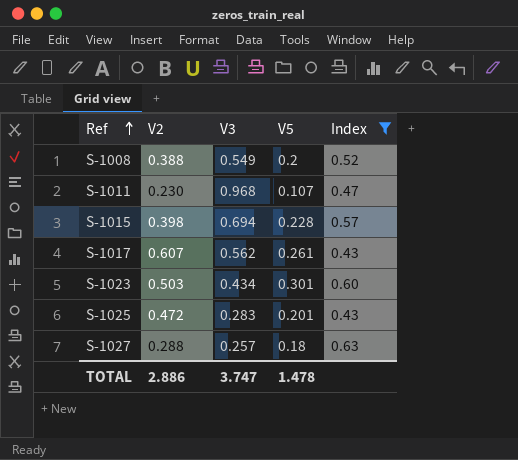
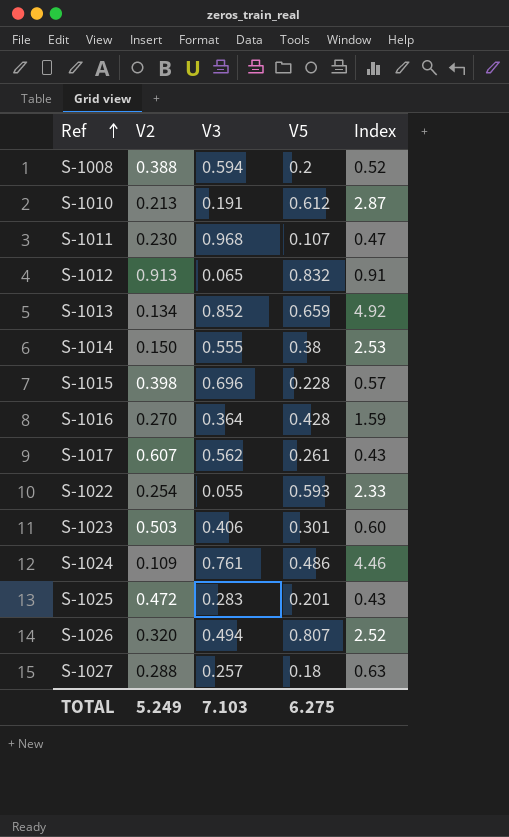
filter: Index <= 0.63 -> none
S-1008 | V3: 0.549 -> 0.594
S-1015 | V3: 0.694 -> 0.696
S-1023 | V3: 0.434 -> 0.406
TOTAL | V2: 2.886 -> 5.249
TOTAL | V3: 3.747 -> 7.103
TOTAL | V5: 1.478 -> 6.275

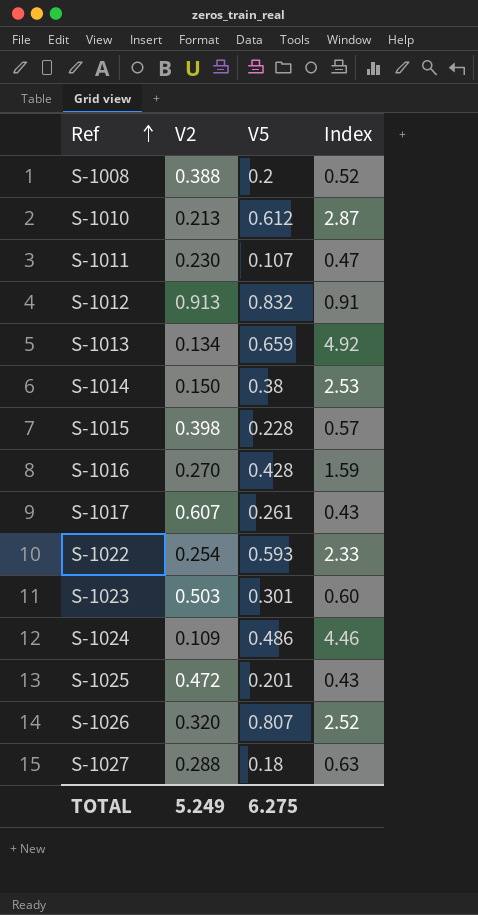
column V3 | position: 3 -> none

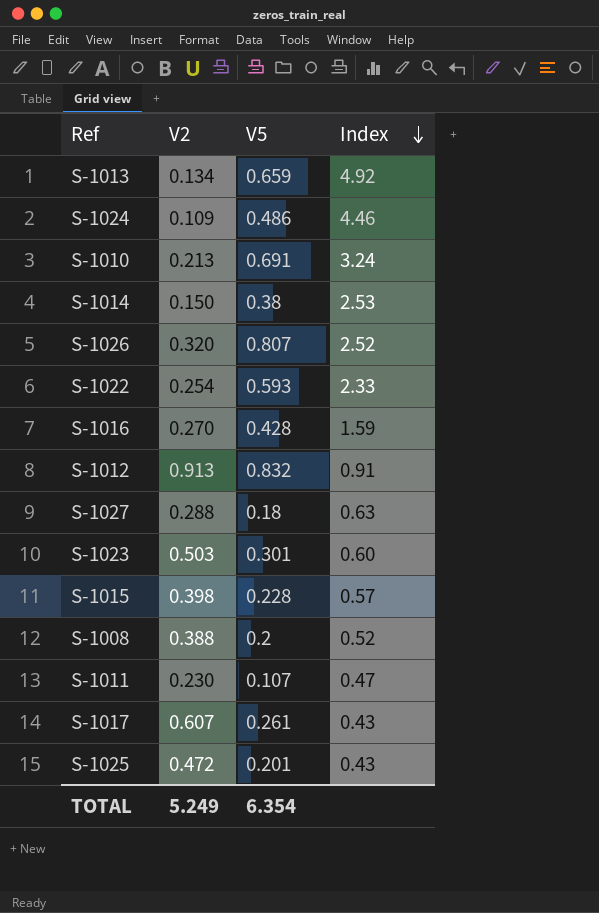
row order: Ref ascending -> Index descending
S-1010 | V5: 0.612 -> 0.691
S-1010 | Index: 2.87 -> 3.24
TOTAL | V5: 6.275 -> 6.354

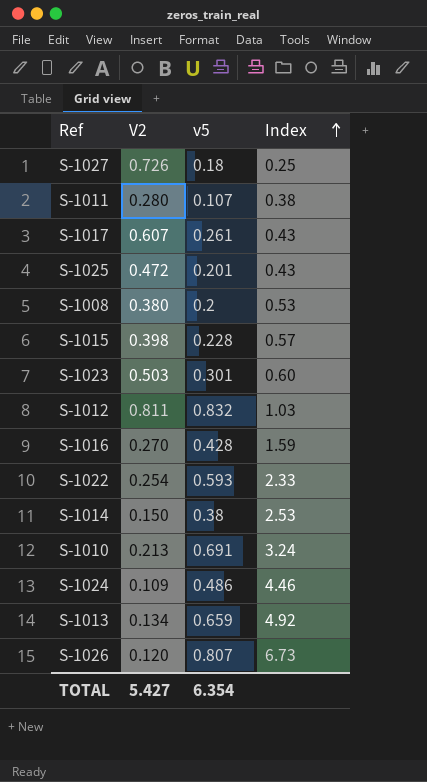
row order: Index descending -> Index ascending
column name: V5 -> v5
S-1027 | V2: 0.288 -> 0.726
S-1027 | Index: 0.63 -> 0.25
S-1011 | V2: 0.230 -> 0.280
S-1011 | Index: 0.47 -> 0.38
S-1008 | V2: 0.388 -> 0.380
S-1008 | Index: 0.52 -> 0.53
S-1012 | V2: 0.913 -> 0.811
S-1012 | Index: 0.91 -> 1.03
S-1026 | V2: 0.320 -> 0.120
S-1026 | Index: 2.52 -> 6.73
TOTAL | V2: 5.249 -> 5.427

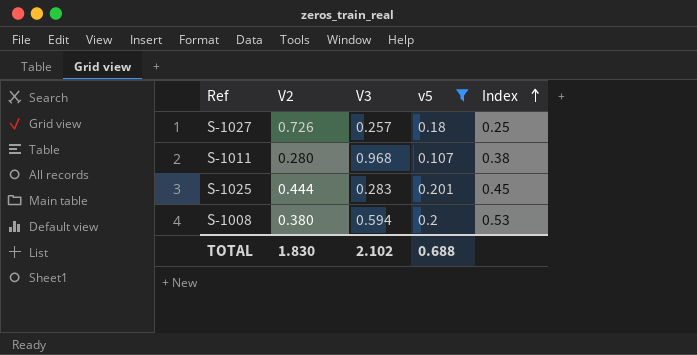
filter: none -> v5 <= 0.201
column V3 | position: none -> 3
S-1025 | V2: 0.472 -> 0.444
S-1025 | Index: 0.43 -> 0.45
TOTAL | V2: 5.427 -> 1.830
TOTAL | v5: 6.354 -> 0.688

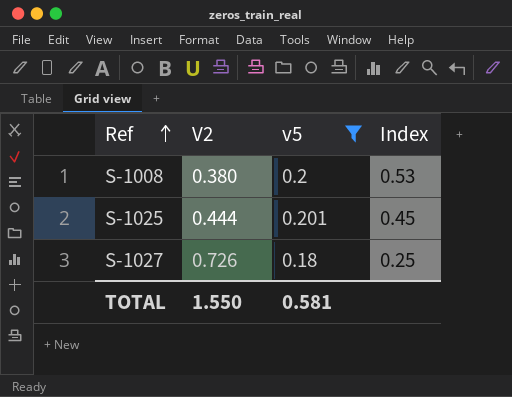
row order: Index ascending -> Ref ascending
column V3 | position: 3 -> none
row S-1011: 0.280 | 0.968 | 0.107 | 0.38 -> none
TOTAL | V2: 1.830 -> 1.550
TOTAL | v5: 0.688 -> 0.581

